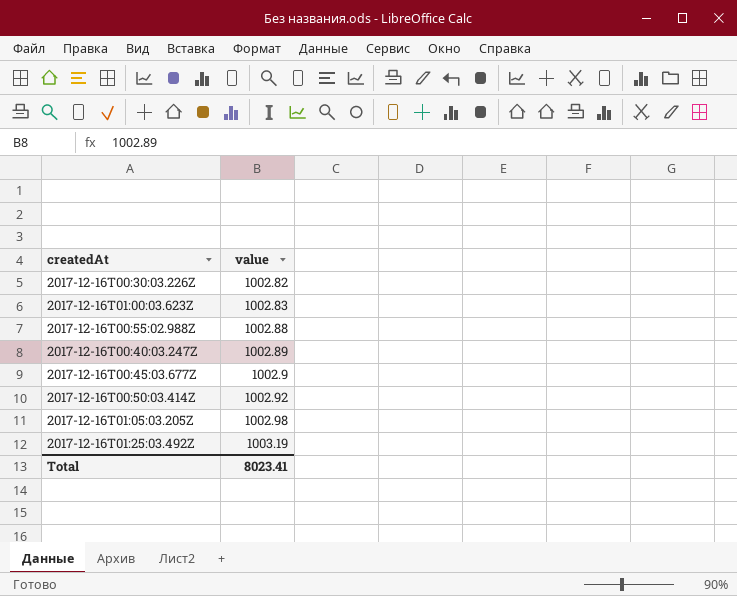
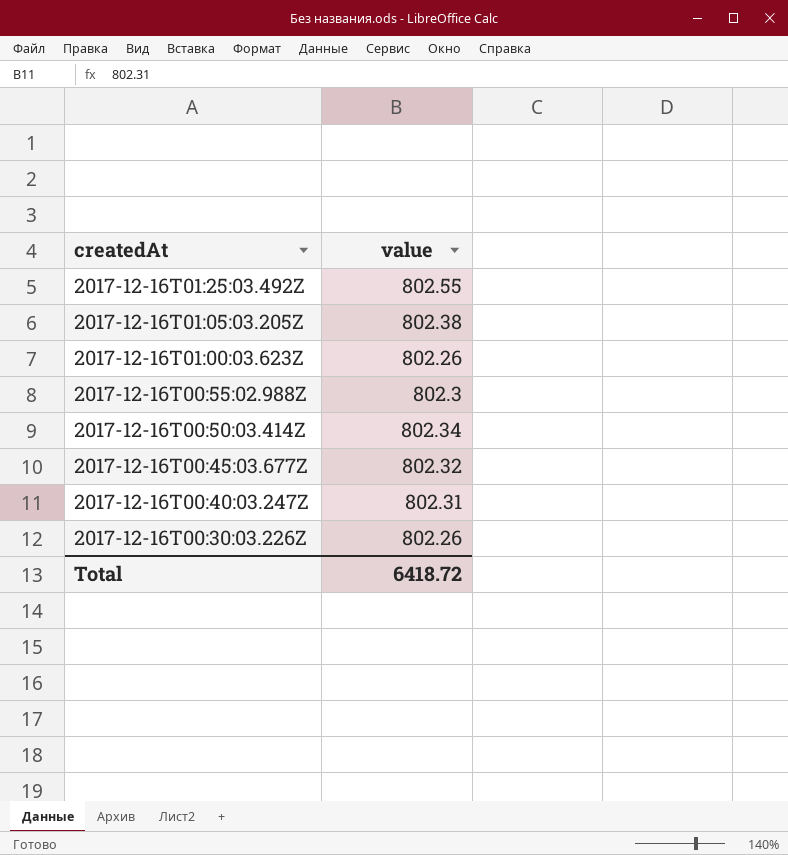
row order: value ascending -> createdAt descending
2017-12-16T01:25:03.492Z | value: 1003.19 -> 802.55
2017-12-16T01:05:03.205Z | value: 1002.98 -> 802.38
2017-12-16T01:00:03.623Z | value: 1002.83 -> 802.26
2017-12-16T00:55:02.988Z | value: 1002.88 -> 802.3
2017-12-16T00:50:03.414Z | value: 1002.92 -> 802.34
2017-12-16T00:45:03.677Z | value: 1002.9 -> 802.32
2017-12-16T00:40:03.247Z | value: 1002.89 -> 802.31
2017-12-16T00:30:03.226Z | value: 1002.82 -> 802.26
Total | value: 8023.41 -> 6418.72

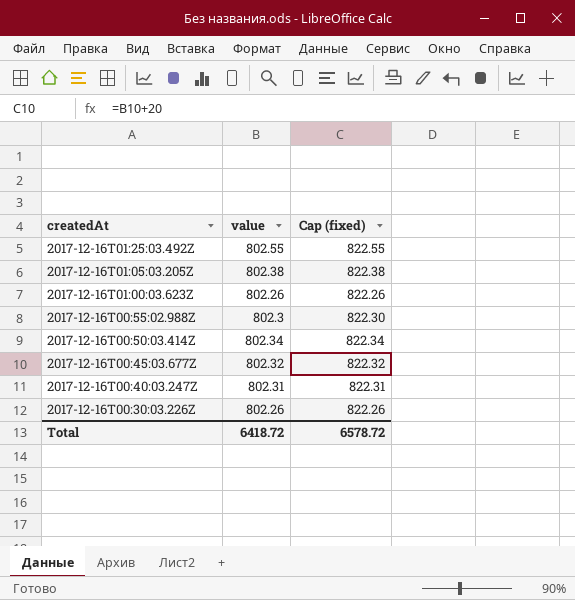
column Cap (fixed) | formula: none -> [value] + 20

